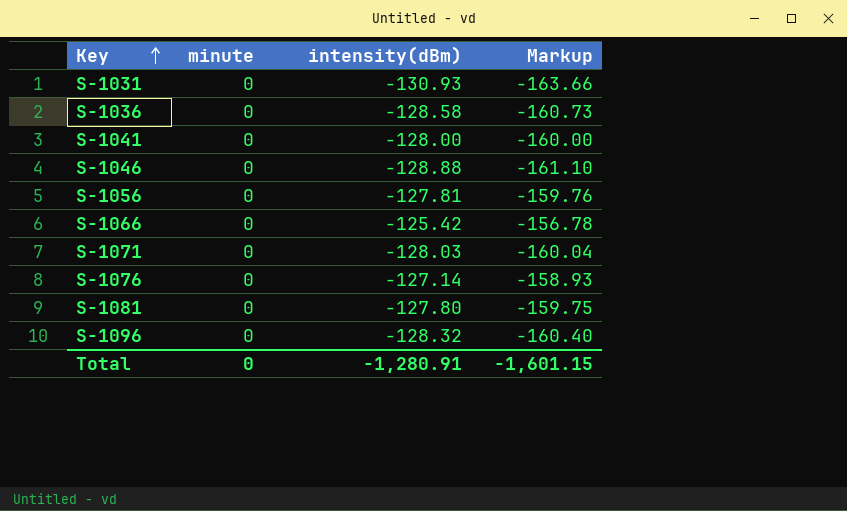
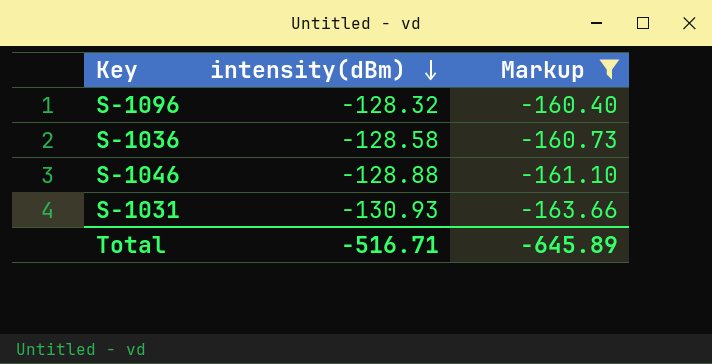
filter: none -> Markup <= -160.40
row order: Key ascending -> intensity(dBm) descending
column minute | position: 2 -> none
Total | intensity(dBm): -1,280.91 -> -516.71
Total | Markup: -1,601.15 -> -645.89

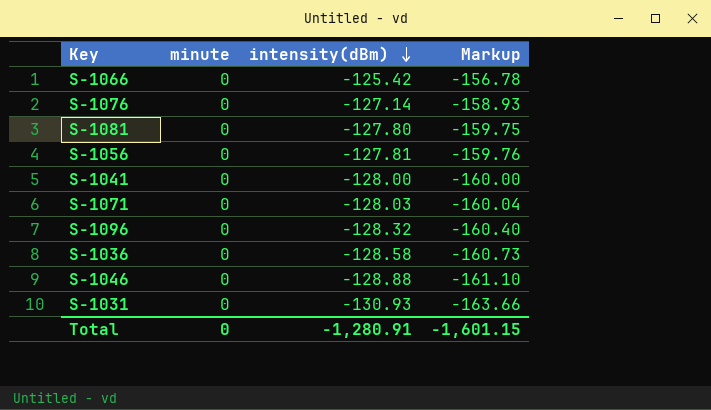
filter: Markup <= -160.40 -> none
column minute | position: none -> 2
Total | intensity(dBm): -516.71 -> -1,280.91
Total | Markup: -645.89 -> -1,601.15

